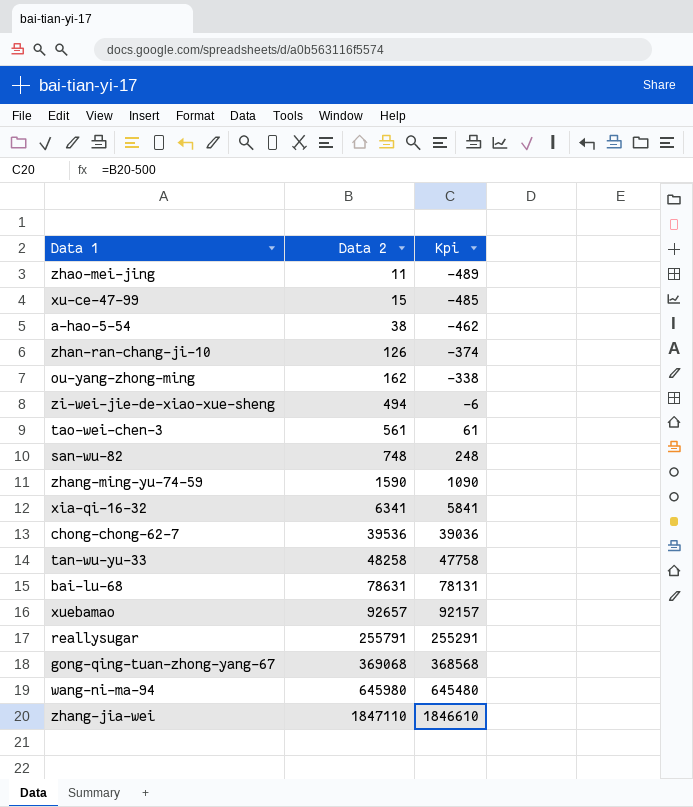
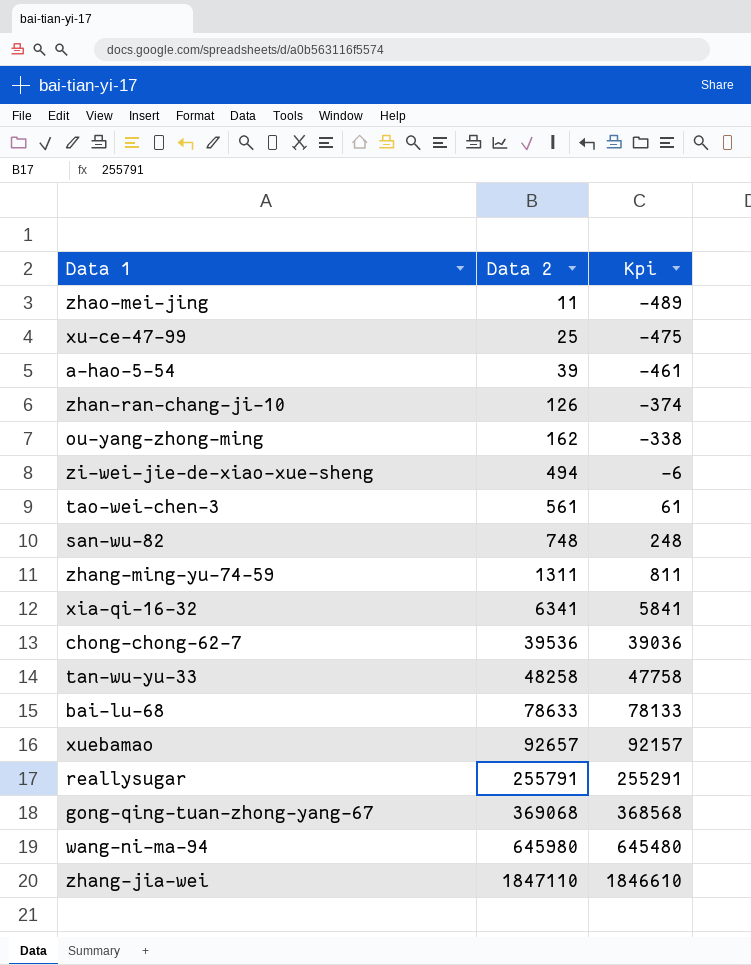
xu-ce-47-99 | Data 2: 15 -> 25
xu-ce-47-99 | Kpi: -485 -> -475
a-hao-5-54 | Data 2: 38 -> 39
a-hao-5-54 | Kpi: -462 -> -461
zhang-ming-yu-74-59 | Data 2: 1590 -> 1311
zhang-ming-yu-74-59 | Kpi: 1090 -> 811
bai-lu-68 | Data 2: 78631 -> 78633
bai-lu-68 | Kpi: 78131 -> 78133

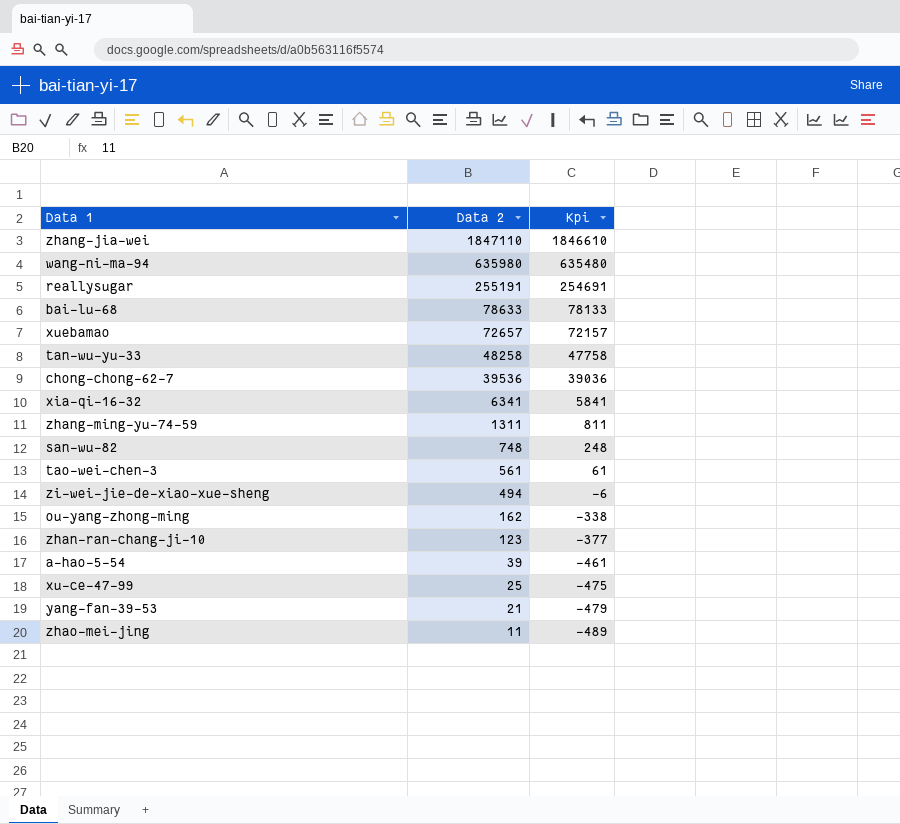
row order: Data 2 ascending -> Data 2 descending
row gong-qing-tuan-zhong-yang-67: 369068 | 368568 -> none
wang-ni-ma-94 | Data 2: 645980 -> 635980
wang-ni-ma-94 | Kpi: 645480 -> 635480
reallysugar | Data 2: 255791 -> 255191
reallysugar | Kpi: 255291 -> 254691
xuebamao | Data 2: 92657 -> 72657
xuebamao | Kpi: 92157 -> 72157
zhan-ran-chang-ji-10 | Data 2: 126 -> 123
zhan-ran-chang-ji-10 | Kpi: -374 -> -377
row yang-fan-39-53: none -> 21 | -479

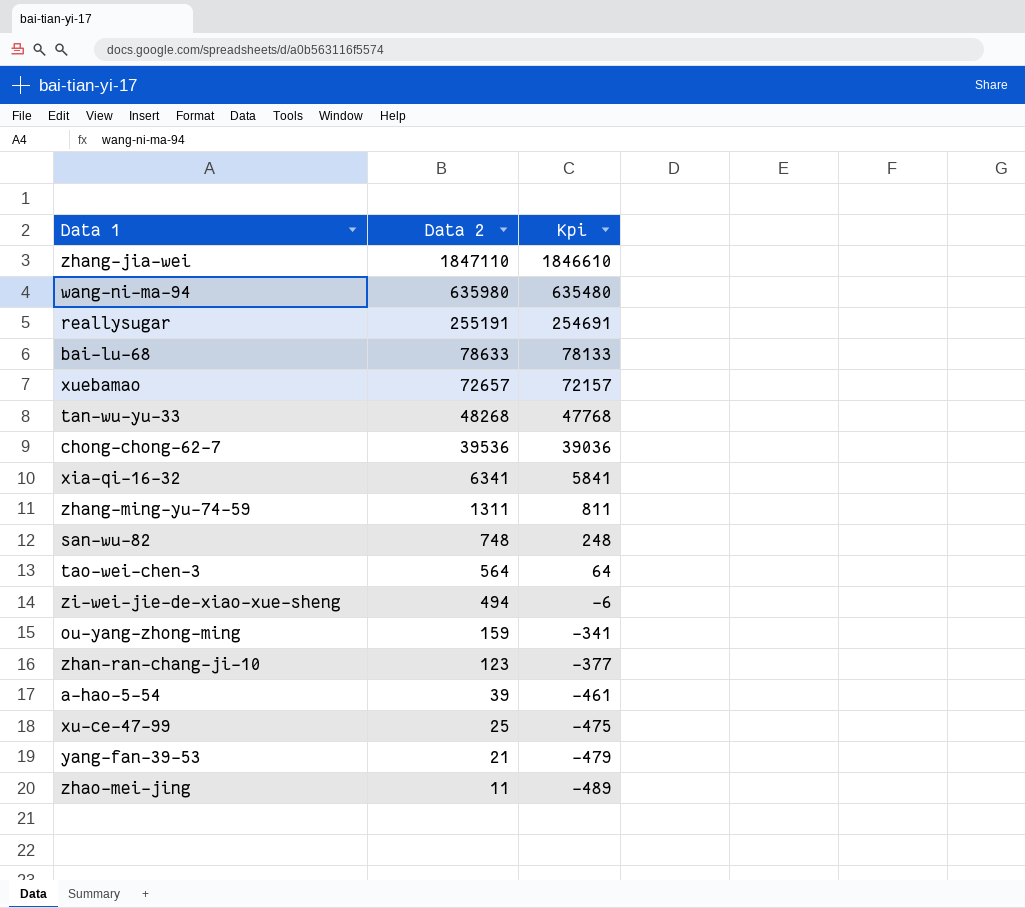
tan-wu-yu-33 | Data 2: 48258 -> 48268
tan-wu-yu-33 | Kpi: 47758 -> 47768
tao-wei-chen-3 | Data 2: 561 -> 564
tao-wei-chen-3 | Kpi: 61 -> 64
ou-yang-zhong-ming | Data 2: 162 -> 159
ou-yang-zhong-ming | Kpi: -338 -> -341

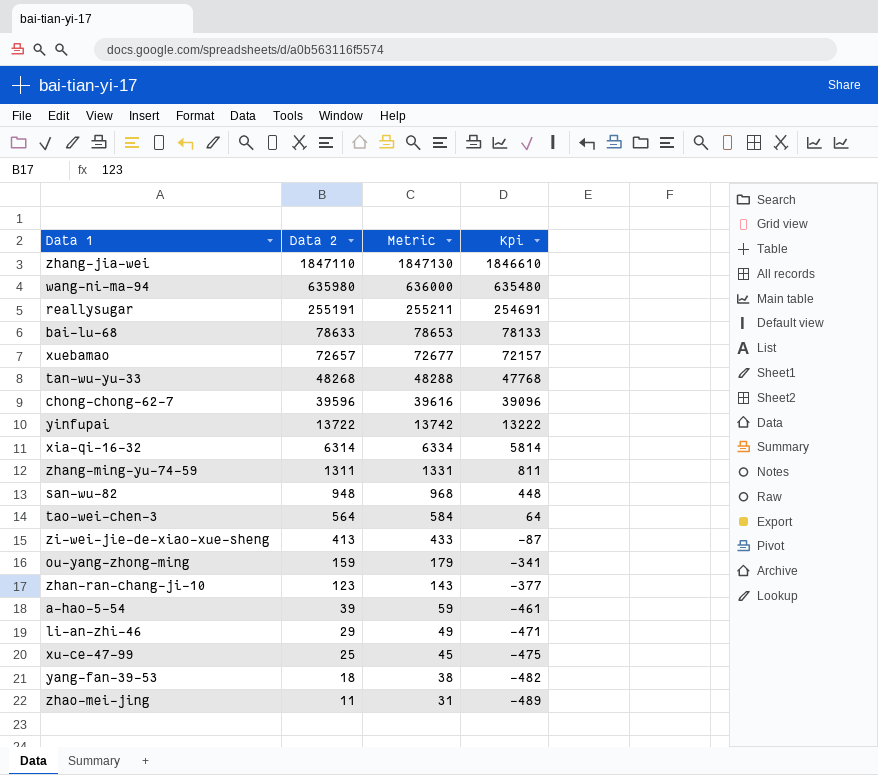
column Metric | formula: none -> [Data 2] + 20
chong-chong-62-7 | Data 2: 39536 -> 39596
chong-chong-62-7 | Kpi: 39036 -> 39096
row yinfupai: none -> 13722 | 13742 | 13222
xia-qi-16-32 | Data 2: 6341 -> 6314
xia-qi-16-32 | Kpi: 5841 -> 5814
san-wu-82 | Data 2: 748 -> 948
san-wu-82 | Kpi: 248 -> 448
zi-wei-jie-de-xiao-xue-sheng | Data 2: 494 -> 413
zi-wei-jie-de-xiao-xue-sheng | Kpi: -6 -> -87
row li-an-zhi-46: none -> 29 | 49 | -471
yang-fan-39-53 | Data 2: 21 -> 18
yang-fan-39-53 | Kpi: -479 -> -482

